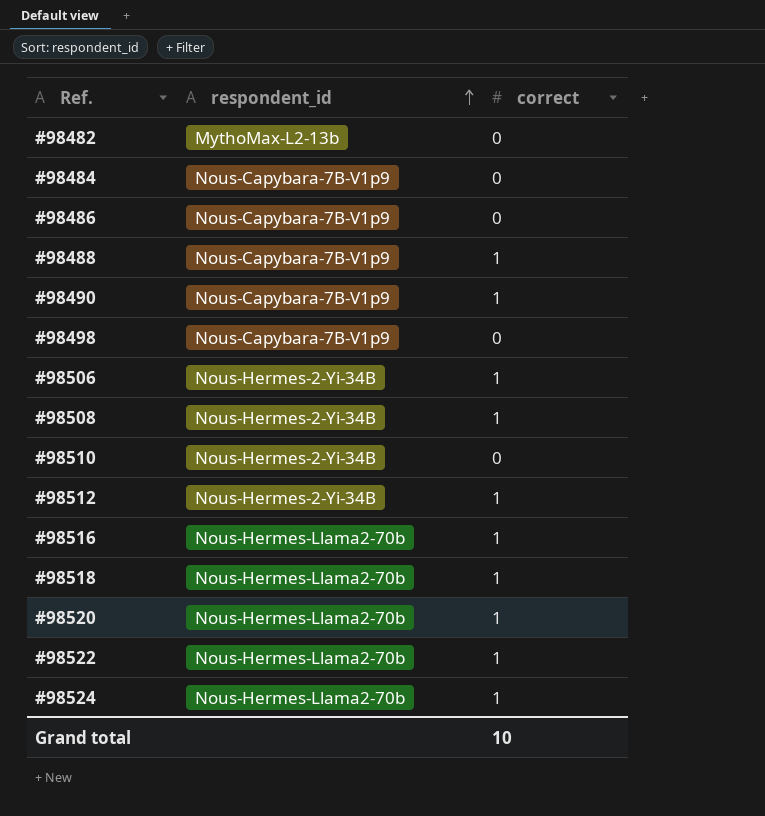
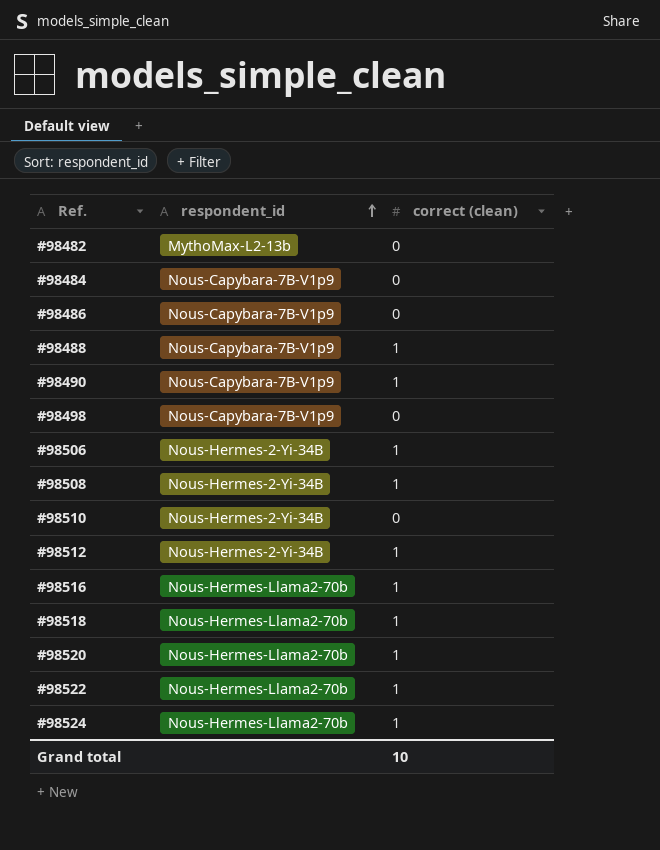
column name: correct -> correct (clean)

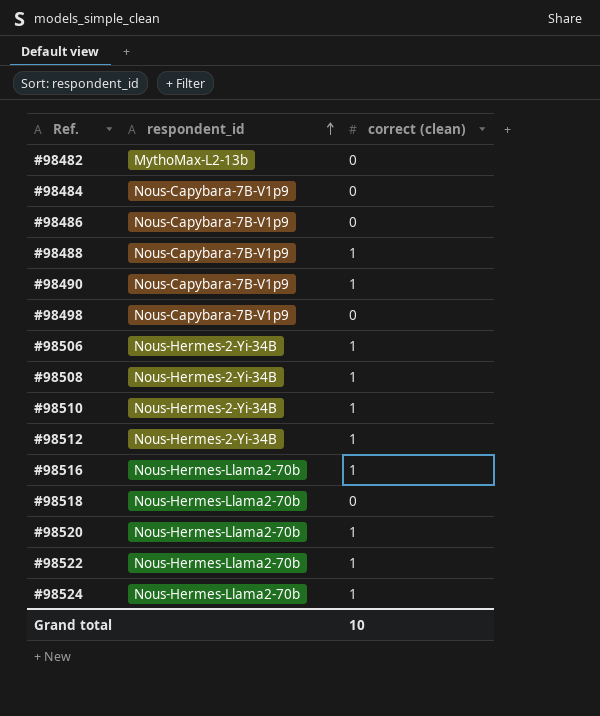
#98510 | correct (clean): 0 -> 1
#98518 | correct (clean): 1 -> 0

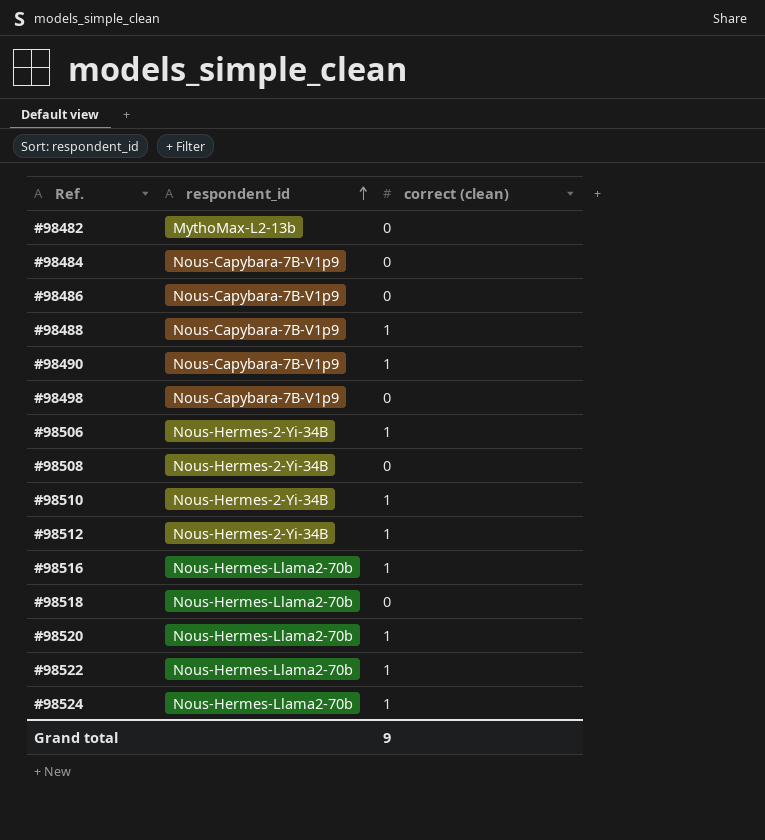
#98508 | correct (clean): 1 -> 0
Grand total | correct (clean): 10 -> 9

